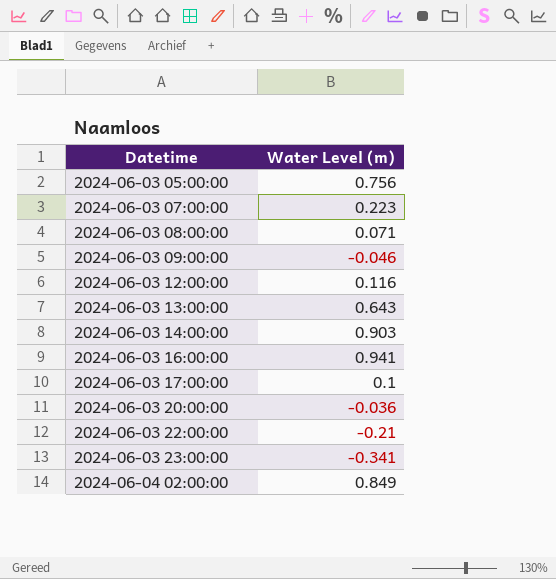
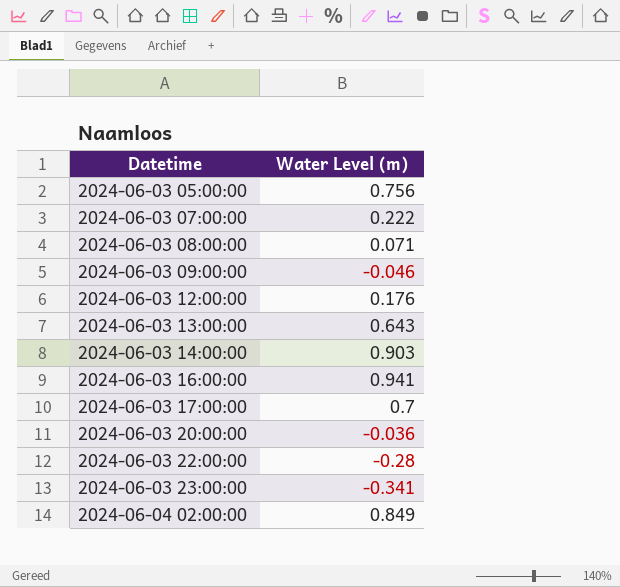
2024-06-03 07:00:00 | Water Level (m): 0.223 -> 0.222
2024-06-03 12:00:00 | Water Level (m): 0.116 -> 0.176
2024-06-03 17:00:00 | Water Level (m): 0.1 -> 0.7
2024-06-03 22:00:00 | Water Level (m): -0.21 -> -0.28

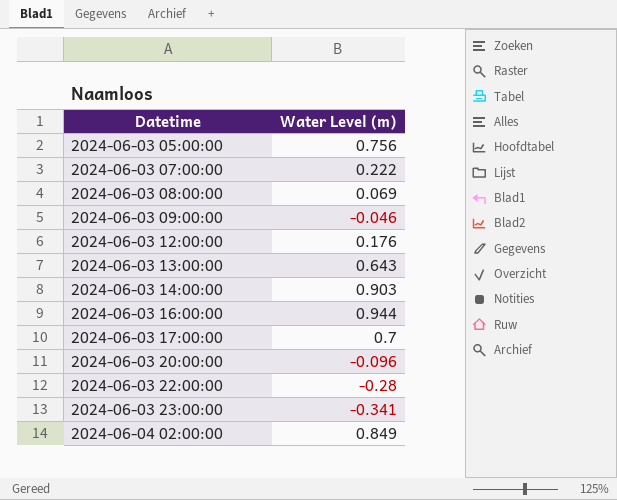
2024-06-03 08:00:00 | Water Level (m): 0.071 -> 0.069
2024-06-03 16:00:00 | Water Level (m): 0.941 -> 0.944
2024-06-03 20:00:00 | Water Level (m): -0.036 -> -0.096

